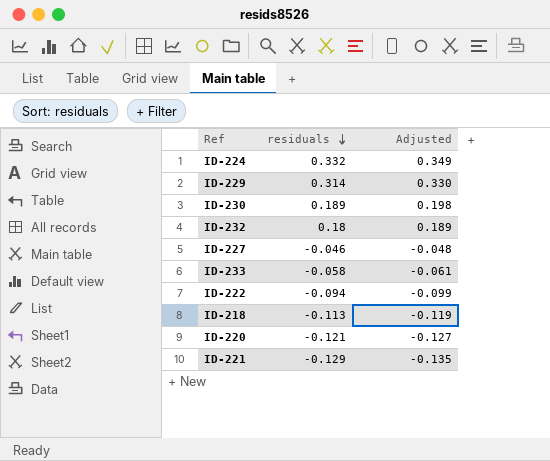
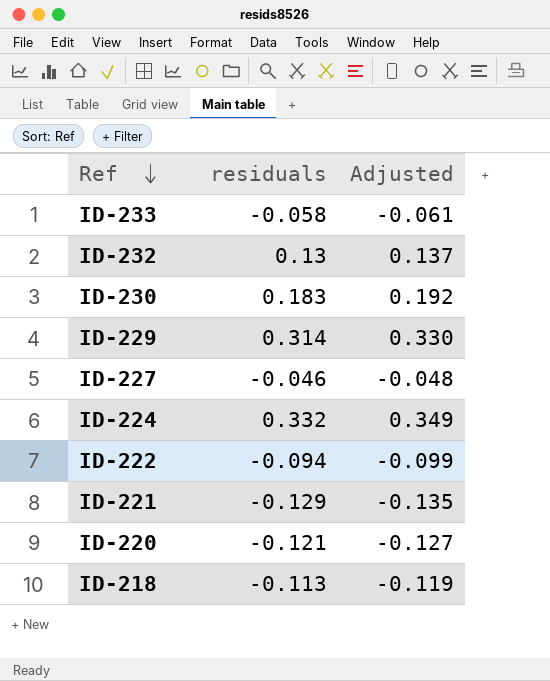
row order: residuals descending -> Ref descending
ID-232 | residuals: 0.18 -> 0.13
ID-232 | Adjusted: 0.189 -> 0.137
ID-230 | residuals: 0.189 -> 0.183
ID-230 | Adjusted: 0.198 -> 0.192

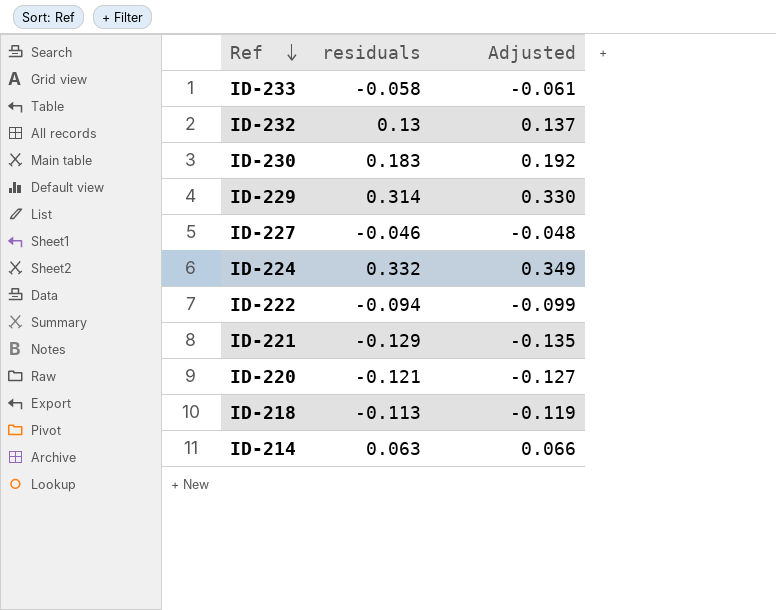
row ID-214: none -> 0.063 | 0.066

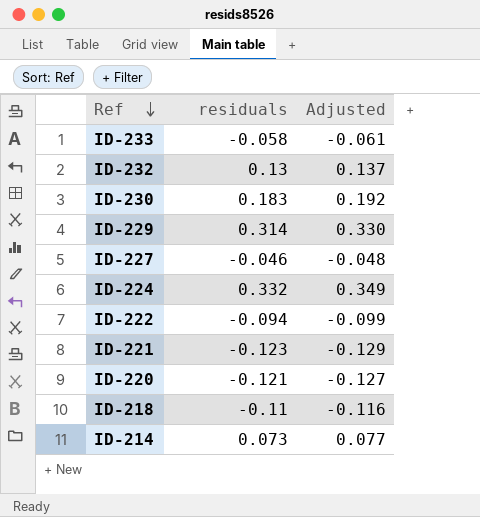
ID-221 | residuals: -0.129 -> -0.123
ID-221 | Adjusted: -0.135 -> -0.129
ID-218 | residuals: -0.113 -> -0.11
ID-218 | Adjusted: -0.119 -> -0.116
ID-214 | residuals: 0.063 -> 0.073
ID-214 | Adjusted: 0.066 -> 0.077

